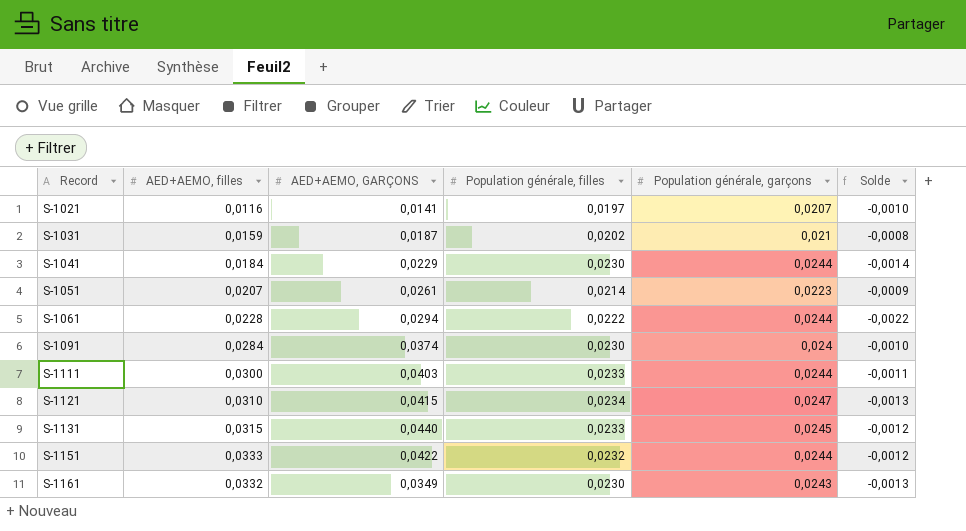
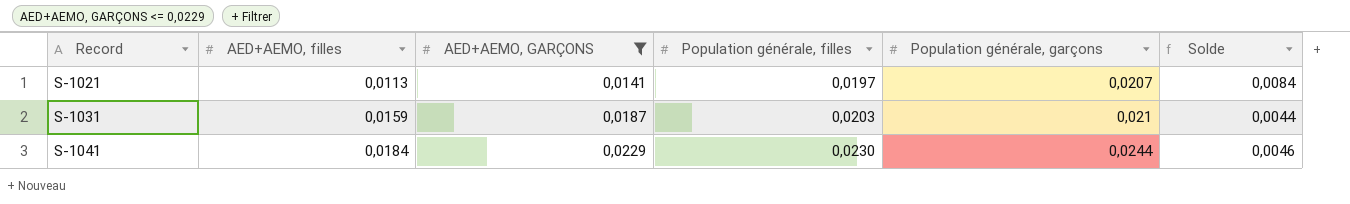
filter: none -> AED+AEMO, GARÇONS <= 0,0229
column Solde | formula: [Population générale, filles] - [Population générale, garçons] -> [Population générale, filles] - [AED+AEMO, filles]
S-1021 | AED+AEMO, filles: 0,0116 -> 0,0113
S-1031 | Population générale, filles: 0,0202 -> 0,0203

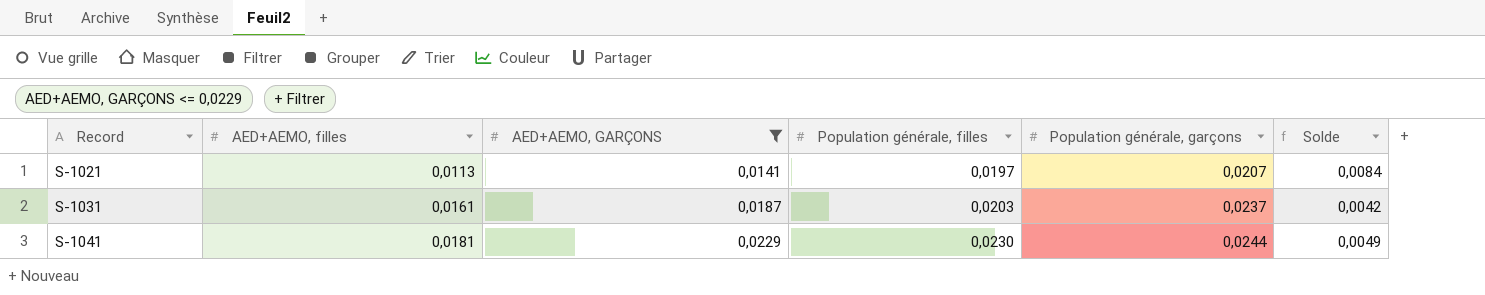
S-1031 | AED+AEMO, filles: 0,0159 -> 0,0161
S-1031 | Population générale, garçons: 0,021 -> 0,0237
S-1031 | Solde: 0,0044 -> 0,0042
S-1041 | AED+AEMO, filles: 0,0184 -> 0,0181
S-1041 | Solde: 0,0046 -> 0,0049

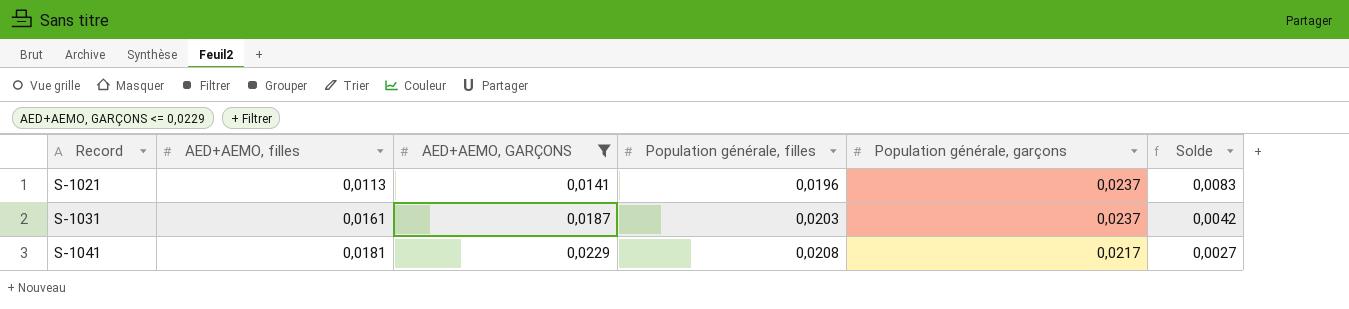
S-1021 | Population générale, filles: 0,0197 -> 0,0196
S-1021 | Population générale, garçons: 0,0207 -> 0,0237
S-1021 | Solde: 0,0084 -> 0,0083
S-1041 | Population générale, filles: 0,0230 -> 0,0208
S-1041 | Population générale, garçons: 0,0244 -> 0,0217
S-1041 | Solde: 0,0049 -> 0,0027

